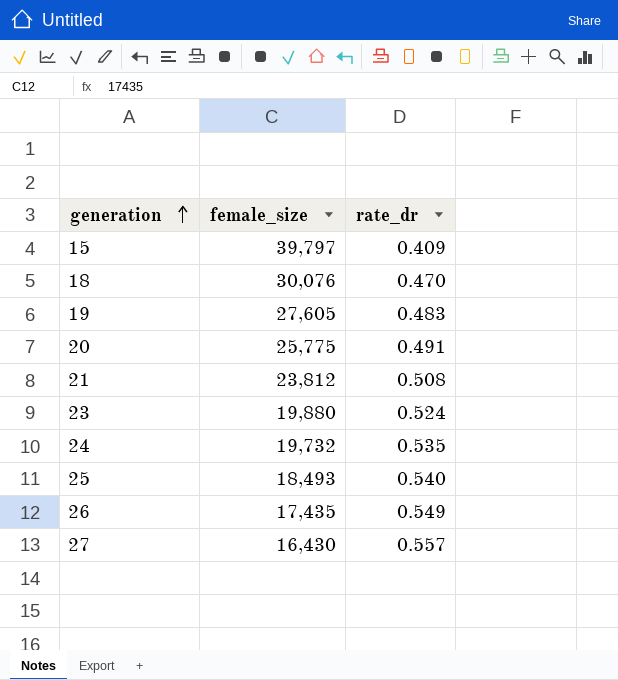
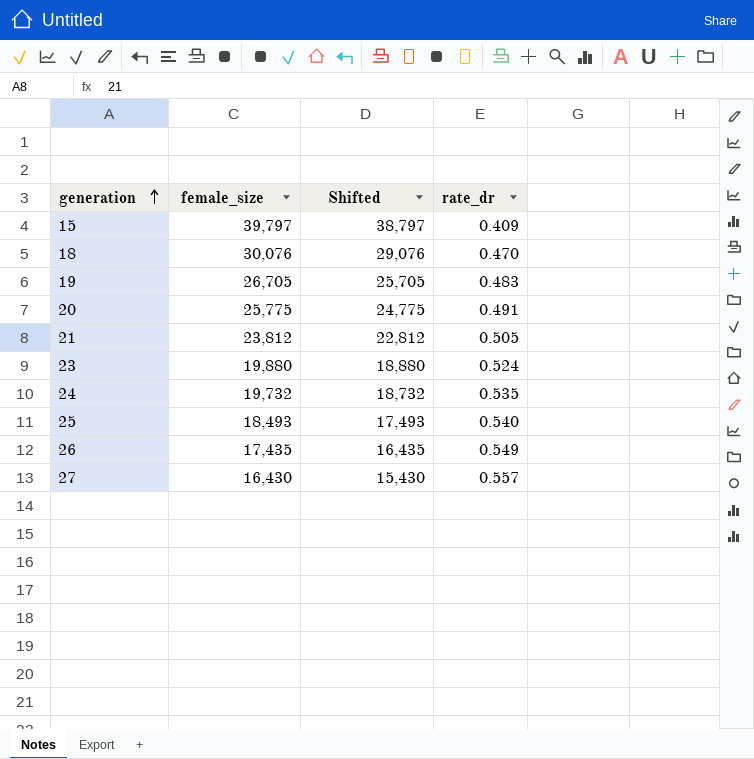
column Shifted | formula: none -> [female_size] - 1000
19 | female_size: 27,605 -> 26,705
21 | rate_dr: 0.508 -> 0.505

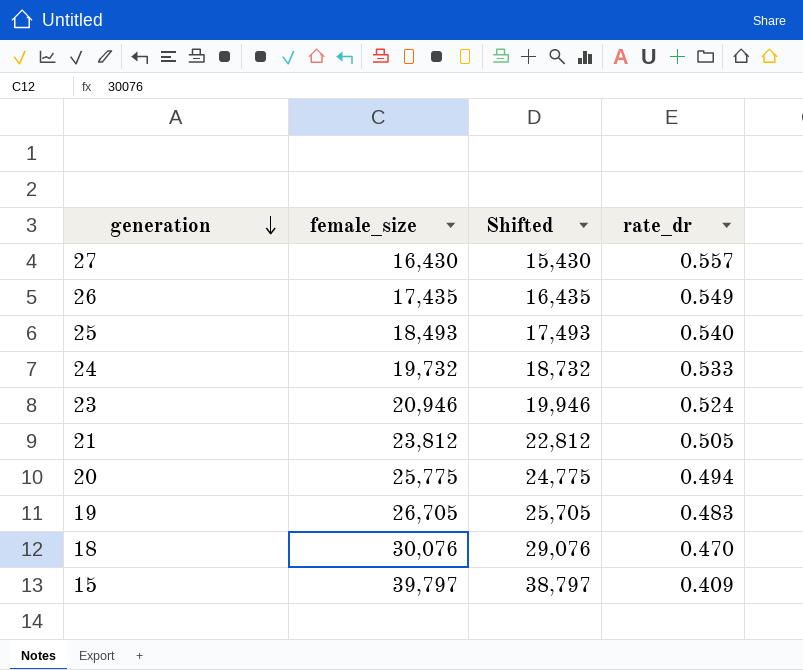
row order: generation ascending -> generation descending
24 | rate_dr: 0.535 -> 0.533
23 | female_size: 19,880 -> 20,946
23 | Shifted: 18,880 -> 19,946
20 | rate_dr: 0.491 -> 0.494

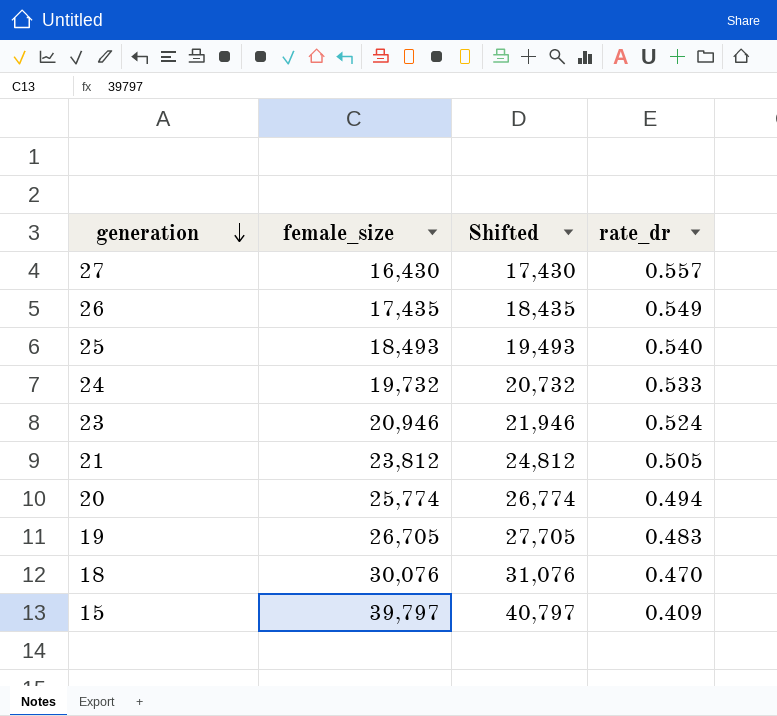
column Shifted | formula: [female_size] - 1000 -> [female_size] + 1000
20 | female_size: 25,775 -> 25,774

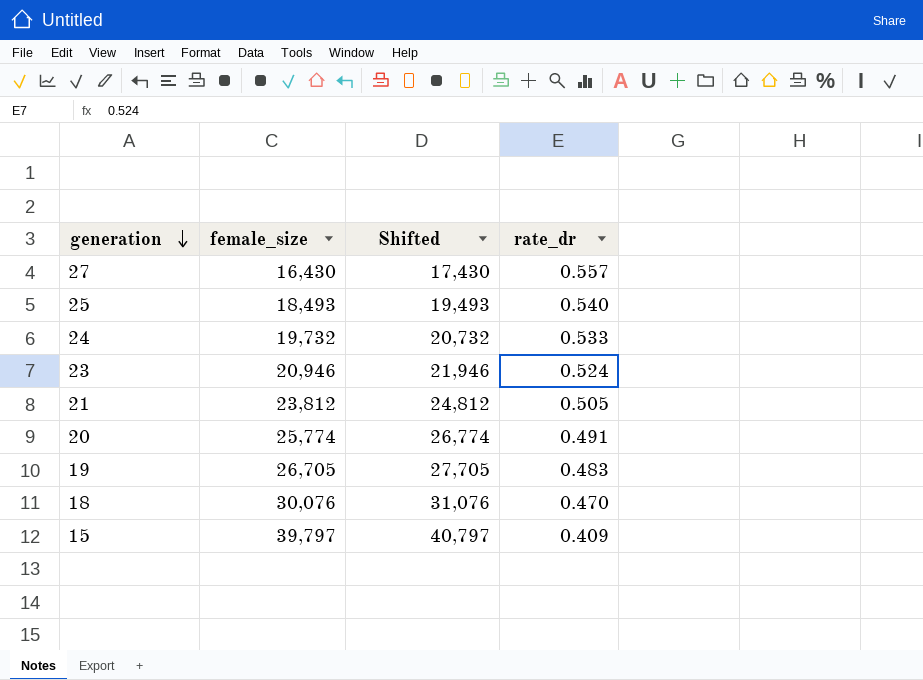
row 26: 17,435 | 18,435 | 0.549 -> none
20 | rate_dr: 0.494 -> 0.491

